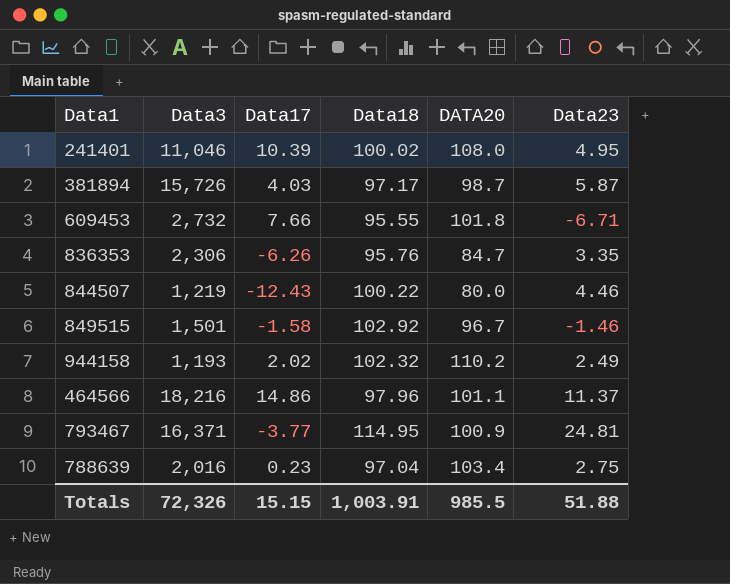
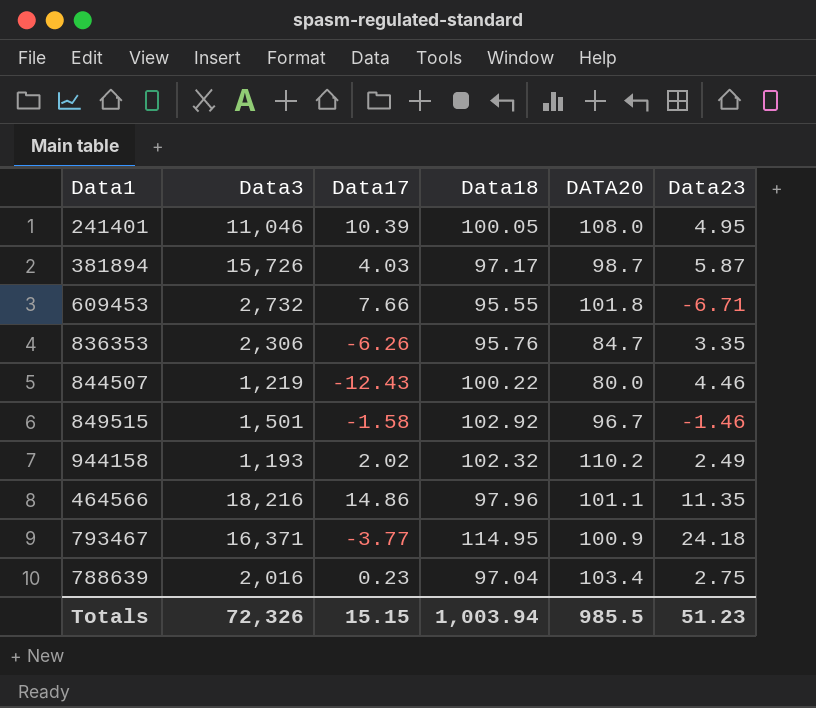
241401 | Data18: 100.02 -> 100.05
464566 | Data23: 11.37 -> 11.35
793467 | Data23: 24.81 -> 24.18
Totals | Data18: 1,003.91 -> 1,003.94
Totals | Data23: 51.88 -> 51.23

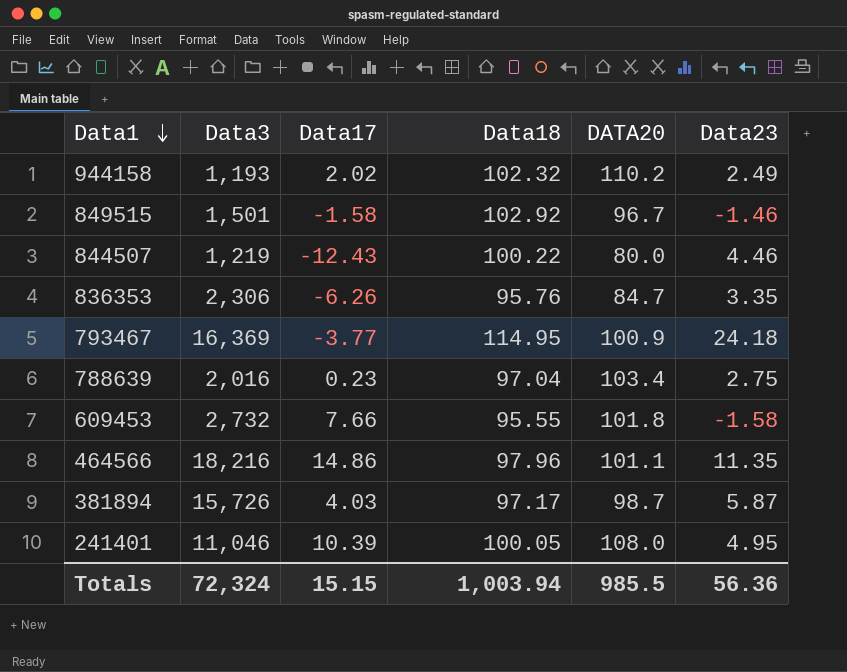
row order: none -> Data1 descending
793467 | Data3: 16,371 -> 16,369
609453 | Data23: -6.71 -> -1.58
Totals | Data3: 72,326 -> 72,324
Totals | Data23: 51.23 -> 56.36

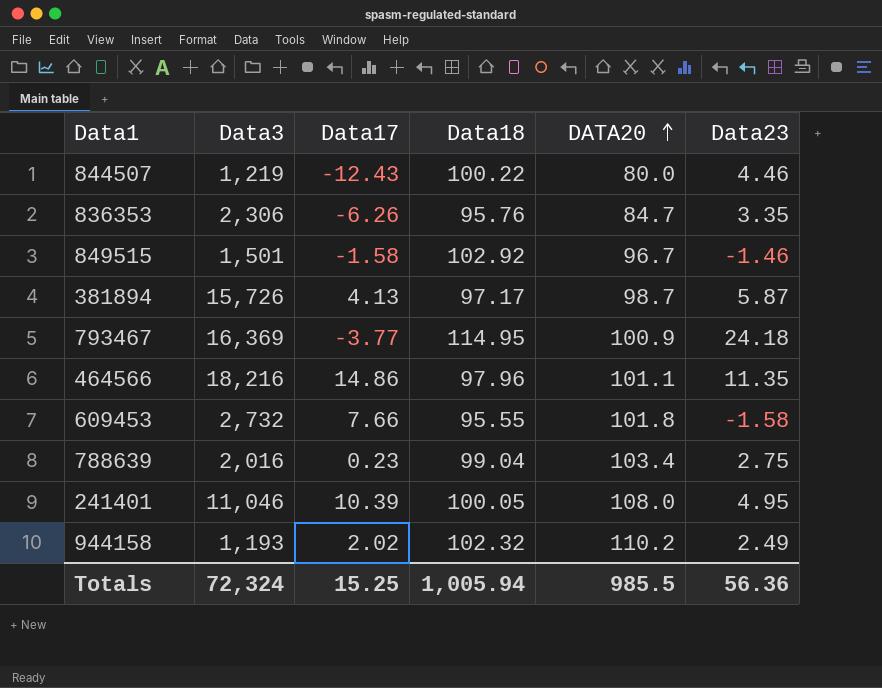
row order: Data1 descending -> DATA20 ascending
381894 | Data17: 4.03 -> 4.13
788639 | Data18: 97.04 -> 99.04
Totals | Data17: 15.15 -> 15.25
Totals | Data18: 1,003.94 -> 1,005.94

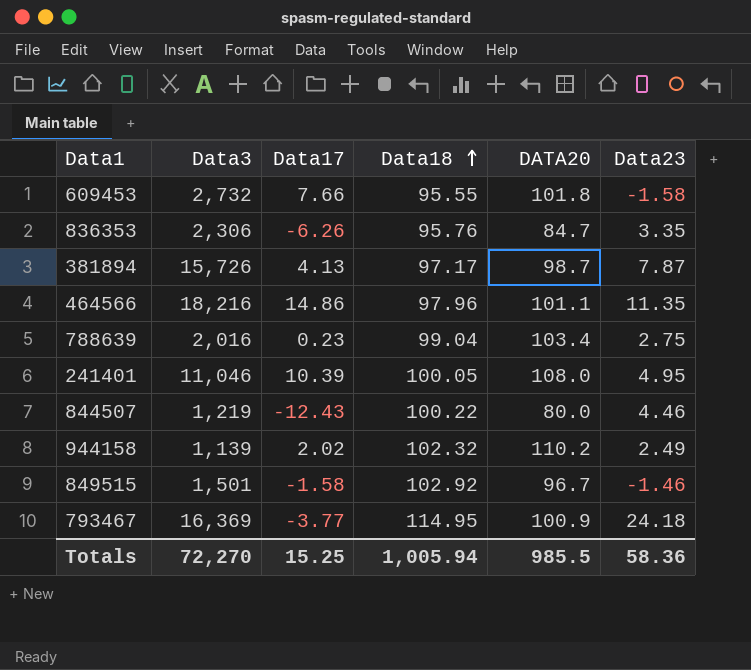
row order: DATA20 ascending -> Data18 ascending
381894 | Data23: 5.87 -> 7.87
944158 | Data3: 1,193 -> 1,139
Totals | Data3: 72,324 -> 72,270
Totals | Data23: 56.36 -> 58.36

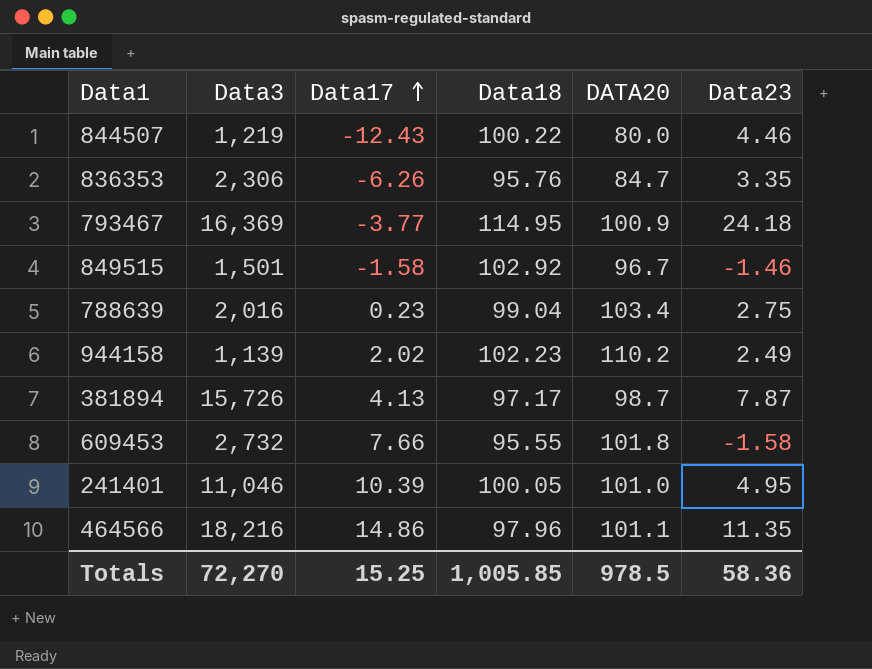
row order: Data18 ascending -> Data17 ascending
944158 | Data18: 102.32 -> 102.23
241401 | DATA20: 108.0 -> 101.0
Totals | Data18: 1,005.94 -> 1,005.85
Totals | DATA20: 985.5 -> 978.5

